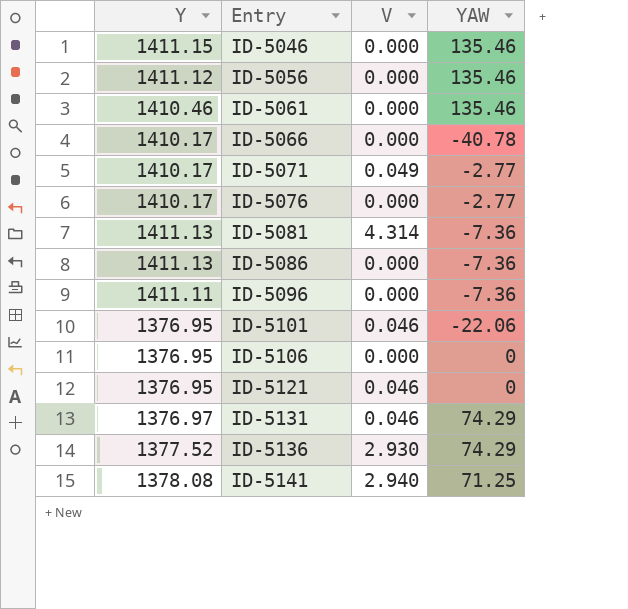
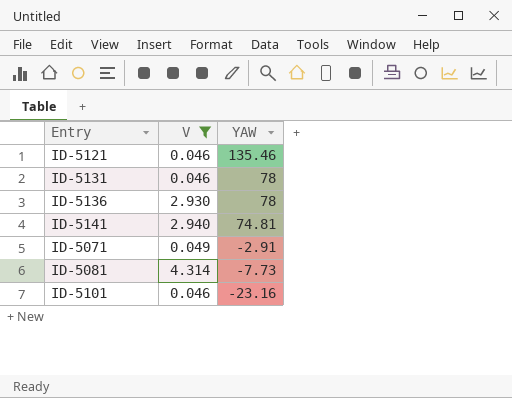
filter: none -> V != 0.000
row order: Entry ascending -> YAW descending
column Y | position: 1 -> none
ID-5121 | YAW: 0 -> 135.46
ID-5131 | YAW: 74.29 -> 78
ID-5136 | YAW: 74.29 -> 78
ID-5141 | YAW: 71.25 -> 74.81
ID-5071 | YAW: -2.77 -> -2.91
ID-5081 | YAW: -7.36 -> -7.73
ID-5101 | YAW: -22.06 -> -23.16

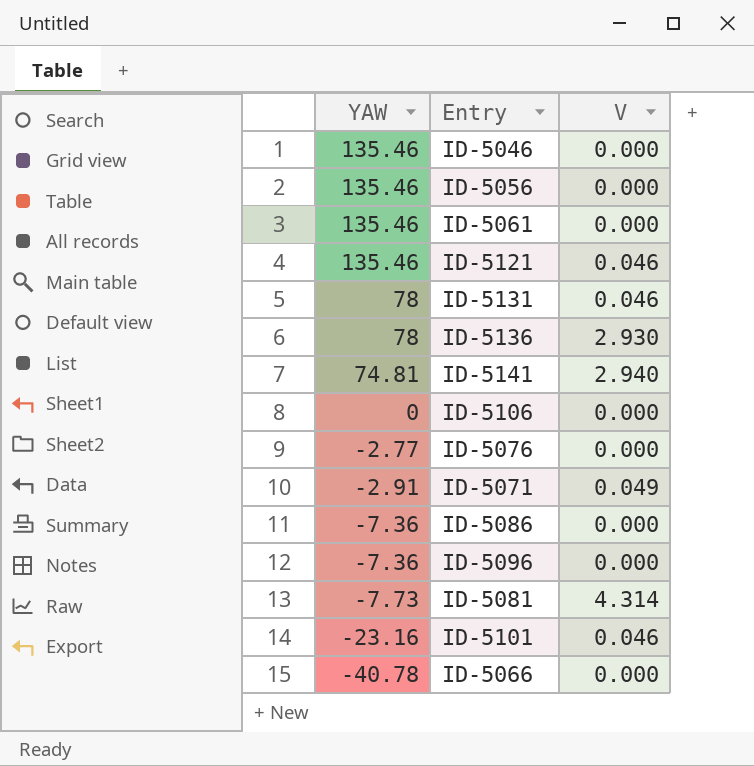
filter: V != 0.000 -> none
column YAW | position: 3 -> 1

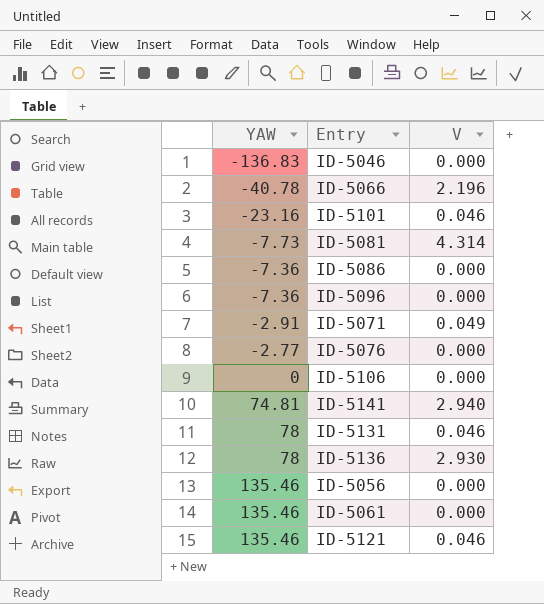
row order: YAW descending -> YAW ascending
ID-5046 | YAW: 135.46 -> -136.83
ID-5066 | V: 0.000 -> 2.196

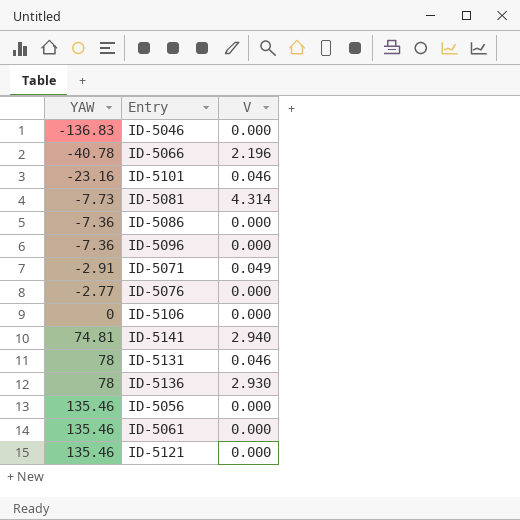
ID-5121 | V: 0.046 -> 0.000

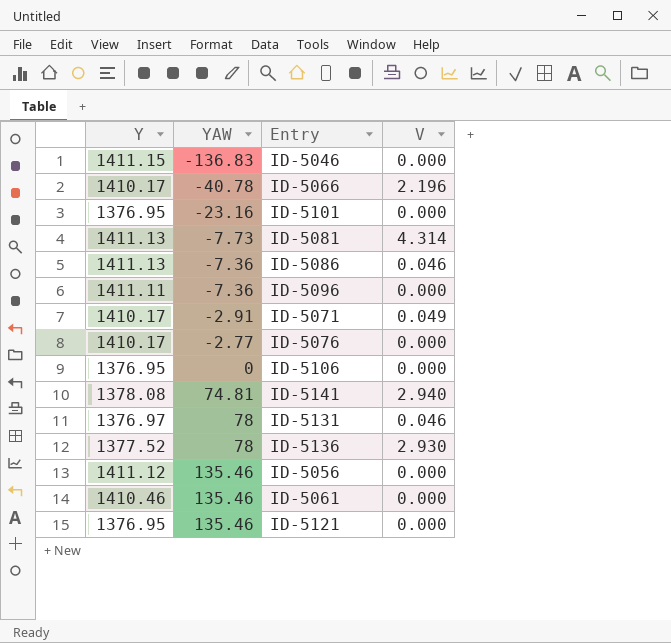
column Y | position: none -> 1
ID-5101 | V: 0.046 -> 0.000
ID-5086 | V: 0.000 -> 0.046

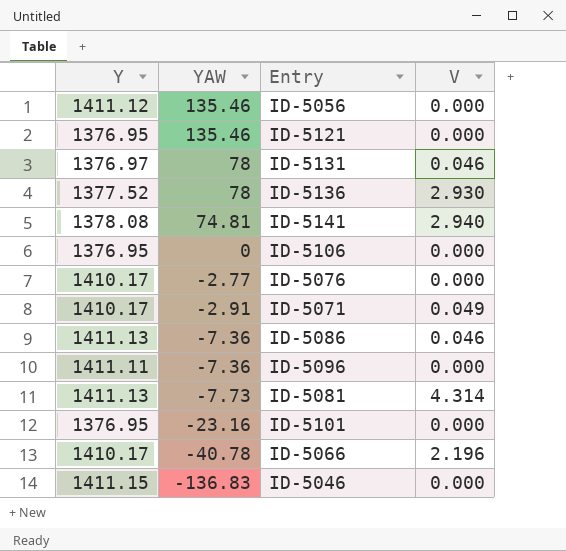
row order: YAW ascending -> YAW descending
row ID-5061: 1410.46 | 135.46 | 0.000 -> none

